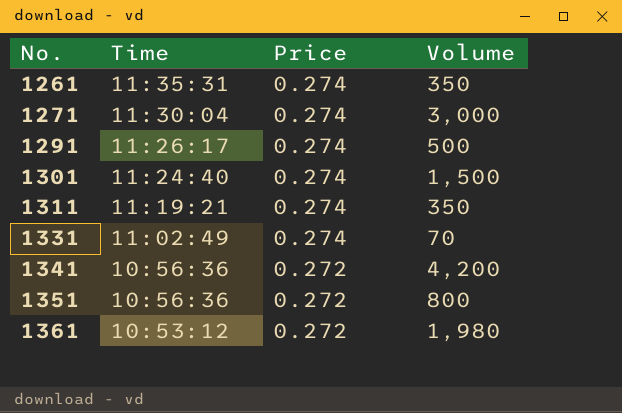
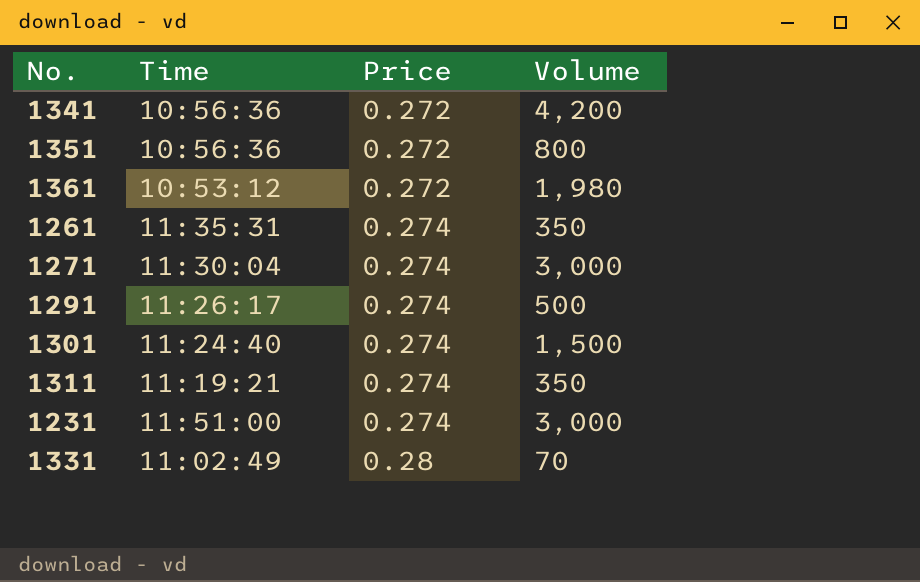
row order: No. ascending -> Price ascending
row 1231: none -> 11:51:00 | 0.274 | 3,000
1331 | Price: 0.274 -> 0.28

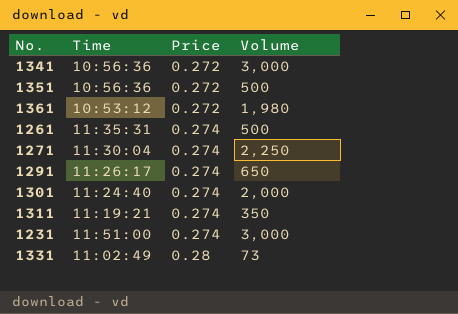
1341 | Volume: 4,200 -> 3,000
1351 | Volume: 800 -> 500
1261 | Volume: 350 -> 500
1271 | Volume: 3,000 -> 2,250
1291 | Volume: 500 -> 650
1301 | Volume: 1,500 -> 2,000
1331 | Volume: 70 -> 73

